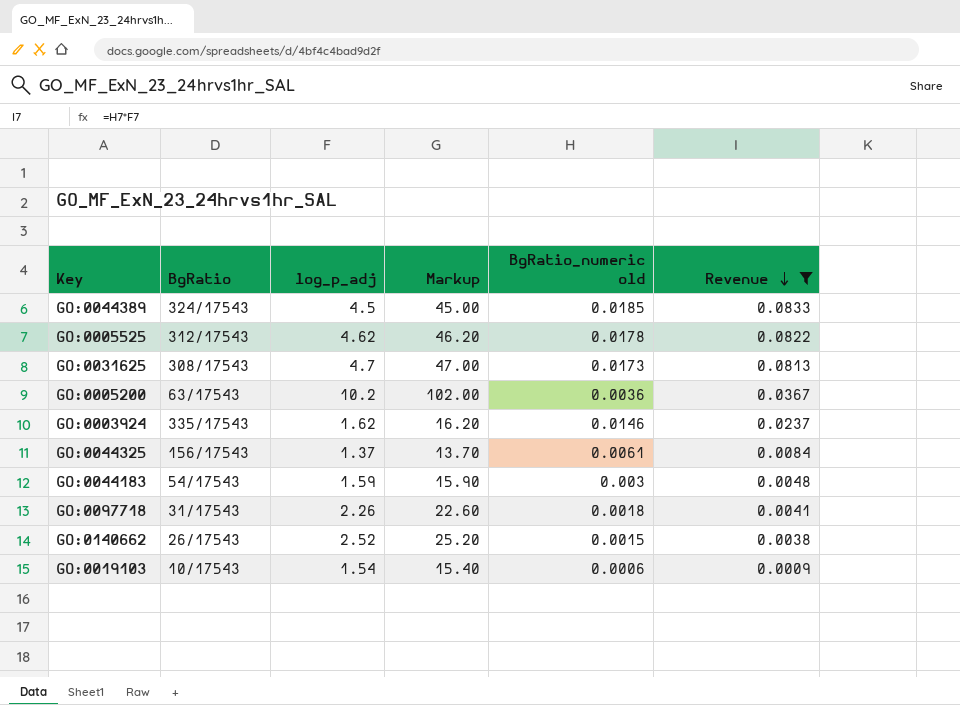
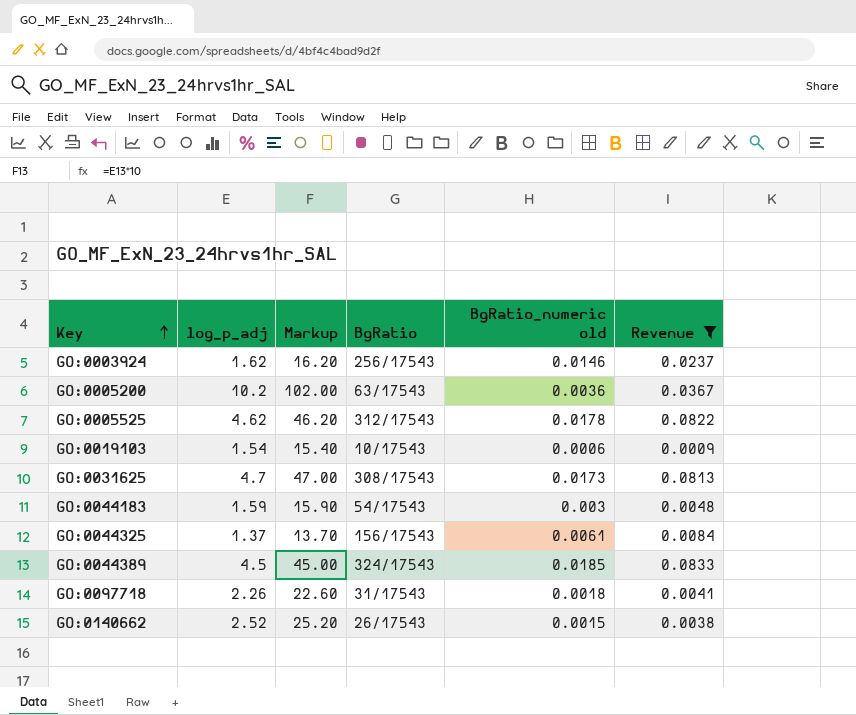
row order: Revenue descending -> Key ascending
column BgRatio | position: 2 -> 4
GO:0003924 | BgRatio: 335/17543 -> 256/17543

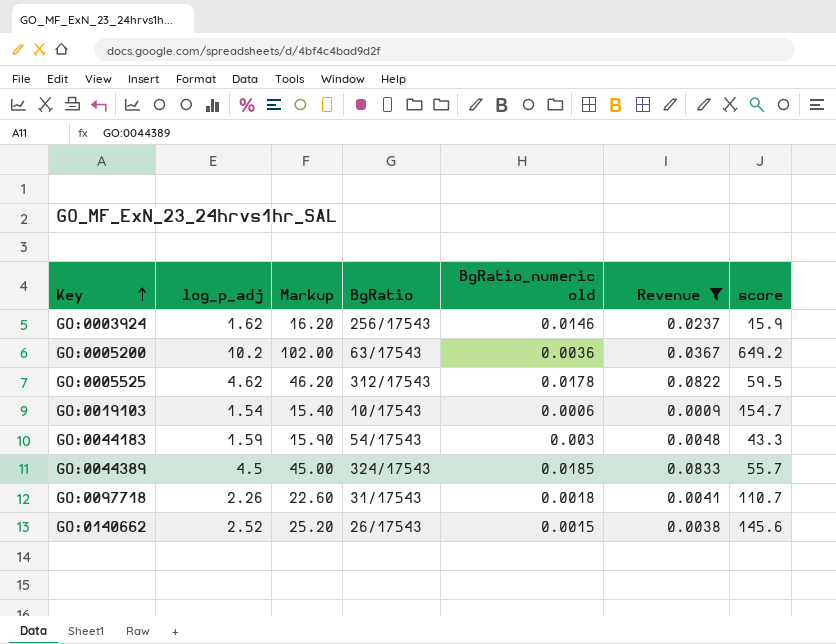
column score | position: none -> 7
row GO:0031625: 4.7 | 47.00 | 308/17543 | 0.0173 | 0.0813 -> none
row GO:0044325: 1.37 | 13.70 | 156/17543 | 0.0061 | 0.0084 -> none

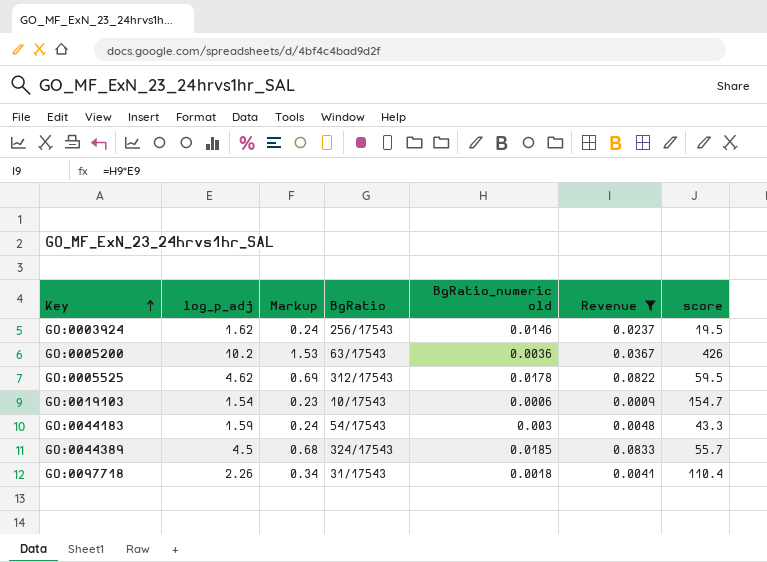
column Markup | formula: [log_p_adj] * 10 -> [log_p_adj] * 0.15
row GO:0140662: 2.52 | 25.20 | 26/17543 | 0.0015 | 0.0038 | 145.6 -> none
GO:0003924 | score: 15.9 -> 19.5
GO:0005200 | score: 649.2 -> 426
GO:0097718 | score: 110.7 -> 110.4

